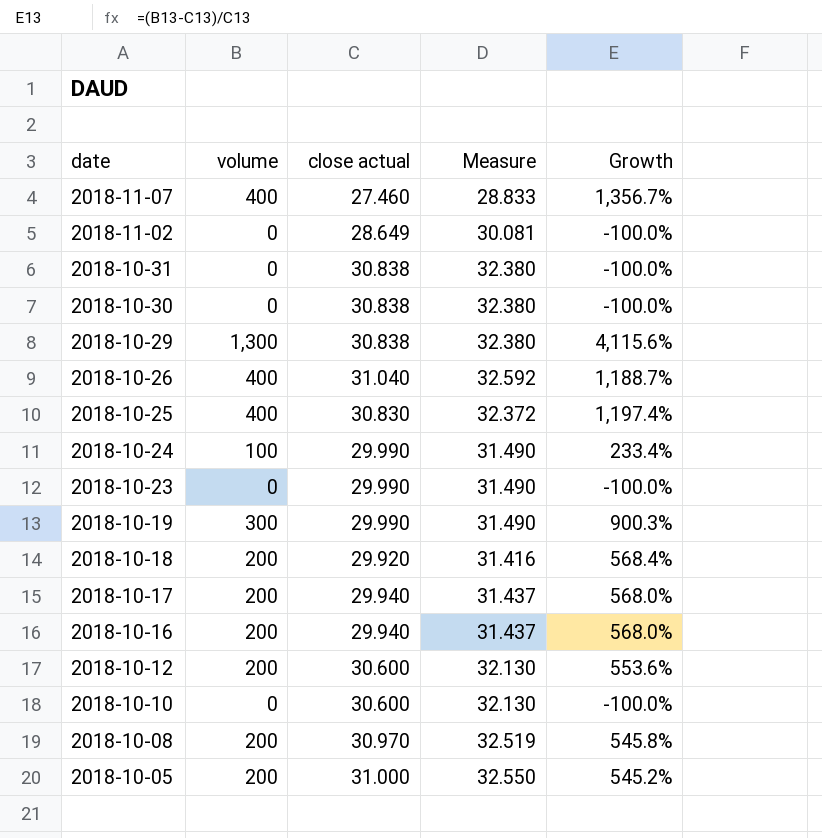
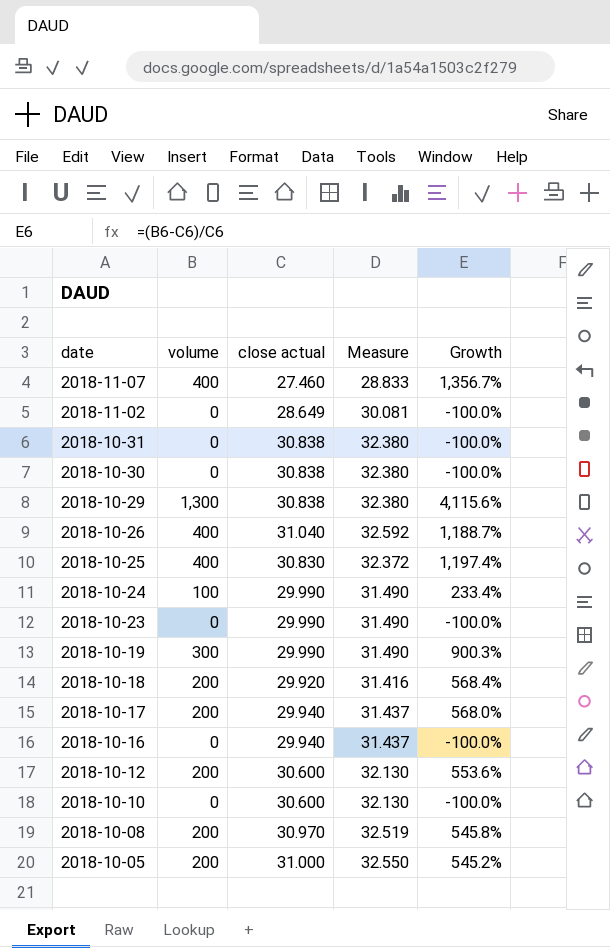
2018-10-16 | volume: 200 -> 0
2018-10-16 | Growth: 568.0% -> -100.0%

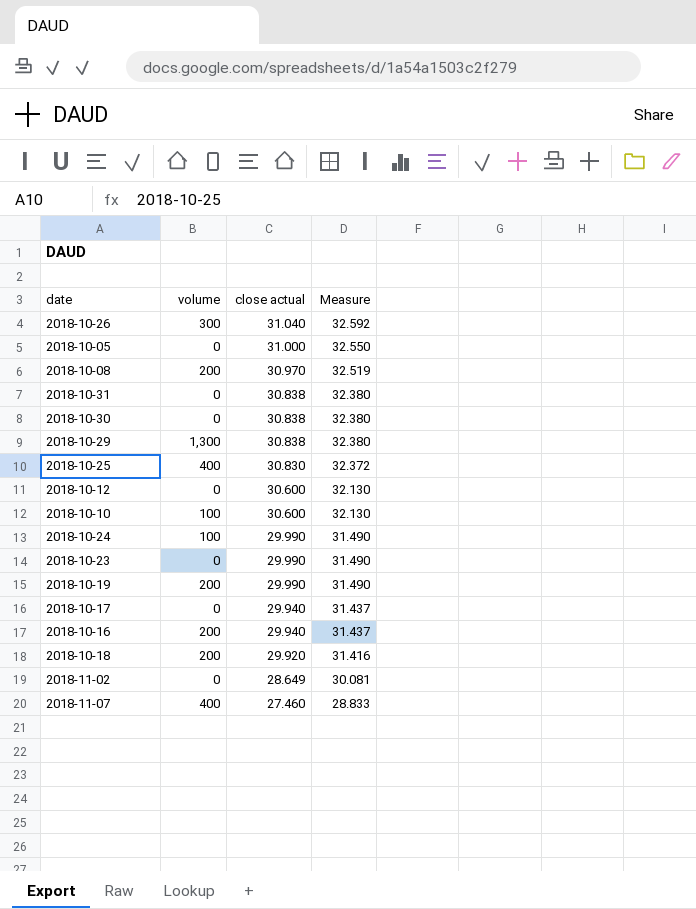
row order: date descending -> close actual descending
column Growth | formula: ([volume] - [close actual]) / [close actual] -> none
2018-10-26 | volume: 400 -> 300
2018-10-05 | volume: 200 -> 0
2018-10-12 | volume: 200 -> 0
2018-10-10 | volume: 0 -> 100
2018-10-19 | volume: 300 -> 200
2018-10-17 | volume: 200 -> 0
2018-10-16 | volume: 0 -> 200

